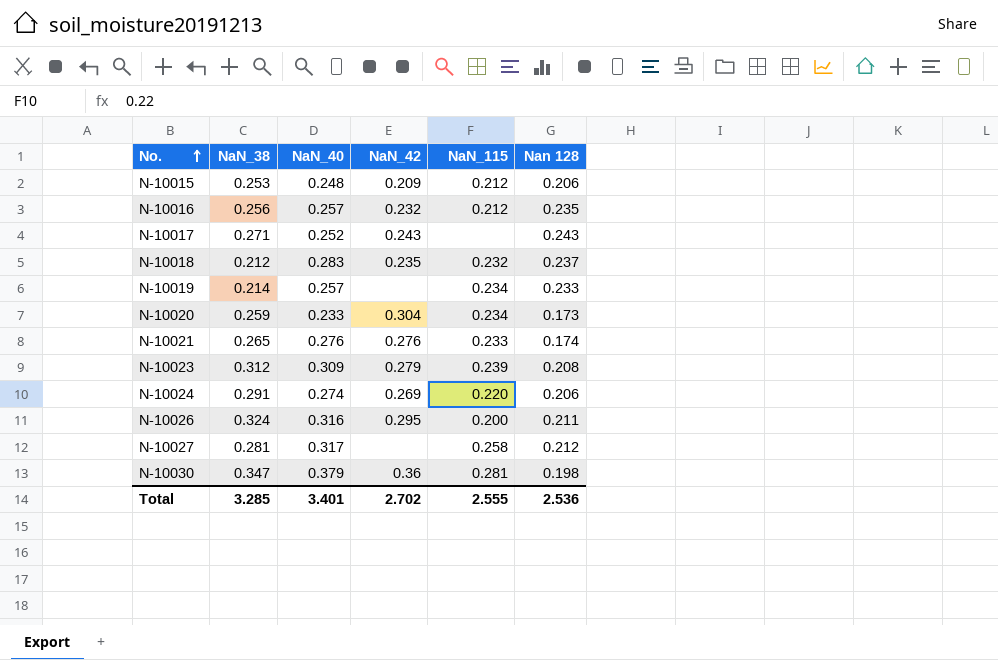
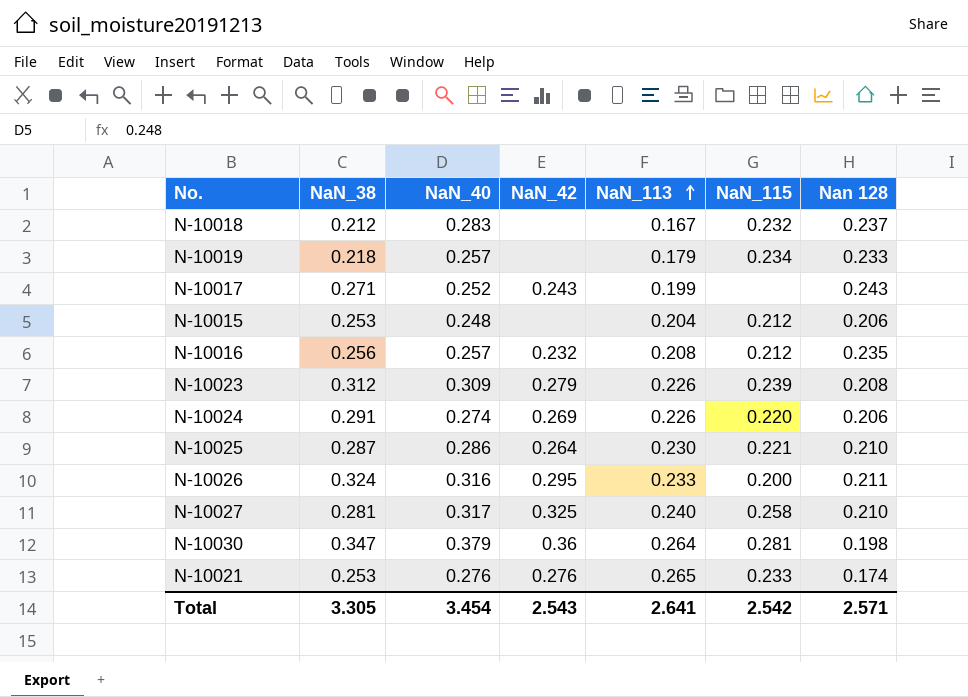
row order: No. ascending -> NaN_113 ascending
column NaN_113 | position: none -> 5
row N-10020: 0.259 | 0.233 | 0.304 | 0.234 | 0.173 -> none
N-10018 | NaN_42: 0.235 -> none
N-10019 | NaN_38: 0.214 -> 0.218
N-10015 | NaN_42: 0.209 -> none
row N-10025: none -> 0.287 | 0.286 | 0.264 | 0.230 | 0.221 | 0.210
N-10027 | NaN_42: none -> 0.325
N-10027 | Nan 128: 0.212 -> 0.210
N-10021 | NaN_38: 0.265 -> 0.253
Total | NaN_38: 3.285 -> 3.305
Total | NaN_40: 3.401 -> 3.454
Total | NaN_42: 2.702 -> 2.543
Total | NaN_115: 2.555 -> 2.542
Total | Nan 128: 2.536 -> 2.571

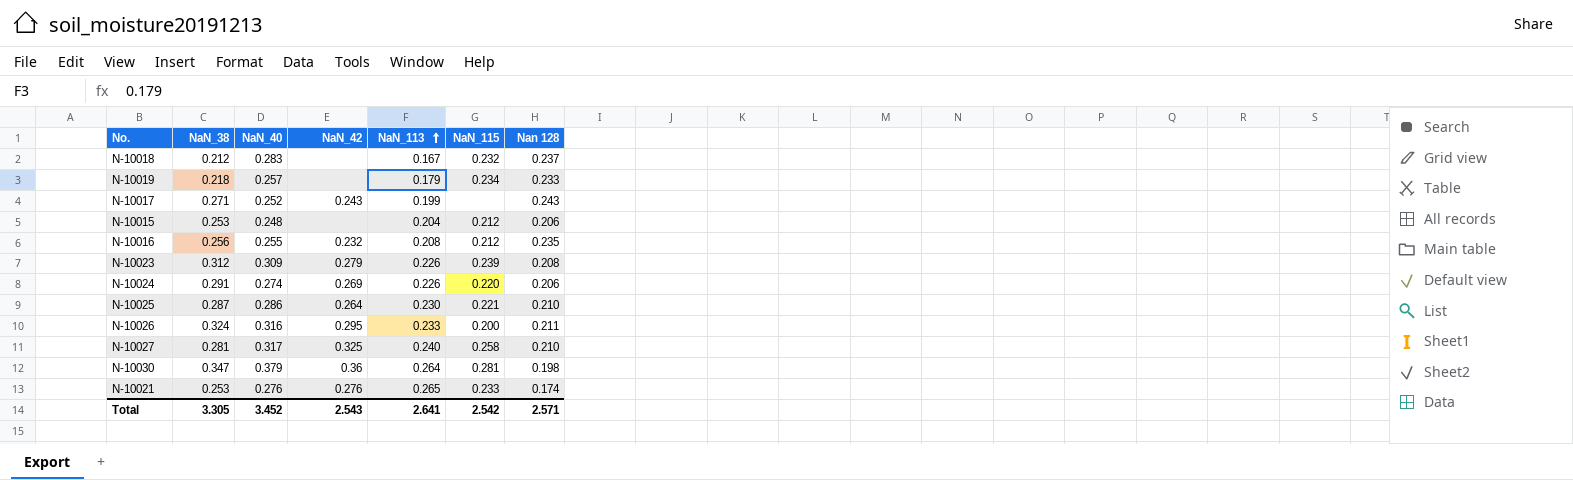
N-10016 | NaN_40: 0.257 -> 0.255
Total | NaN_40: 3.454 -> 3.452

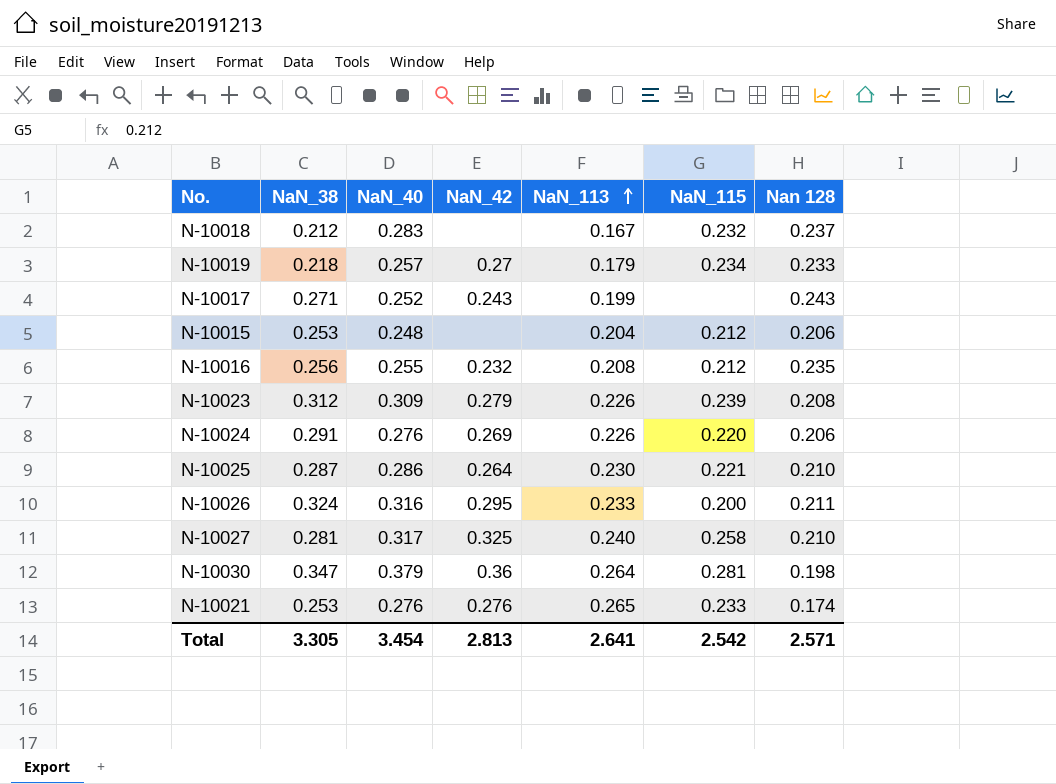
N-10019 | NaN_42: none -> 0.27
N-10024 | NaN_40: 0.274 -> 0.276
Total | NaN_40: 3.452 -> 3.454
Total | NaN_42: 2.543 -> 2.813

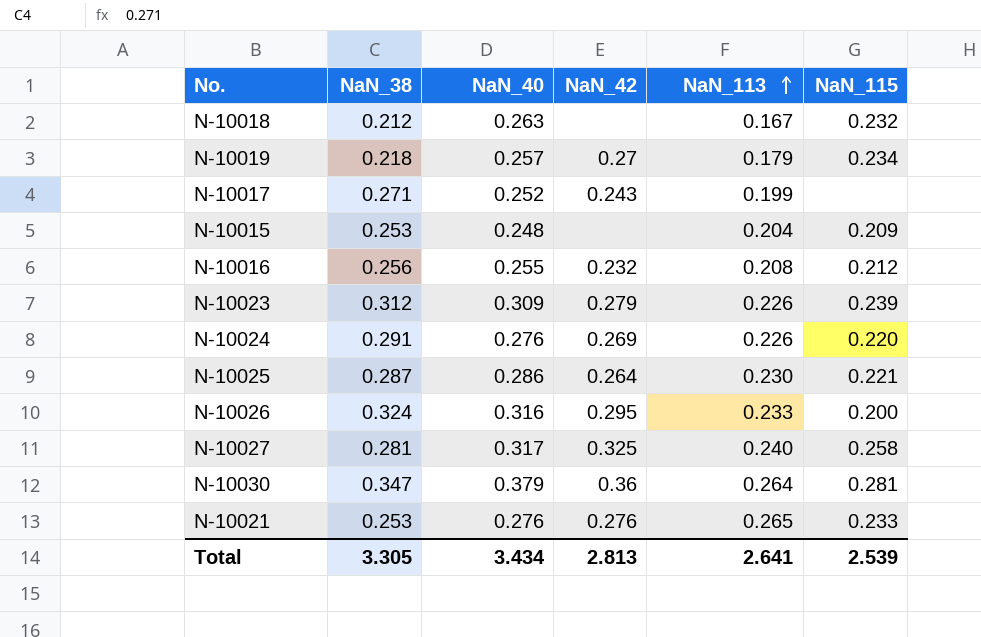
column Nan 128 | position: 7 -> none
N-10018 | NaN_40: 0.283 -> 0.263
N-10015 | NaN_115: 0.212 -> 0.209
Total | NaN_40: 3.454 -> 3.434
Total | NaN_115: 2.542 -> 2.539

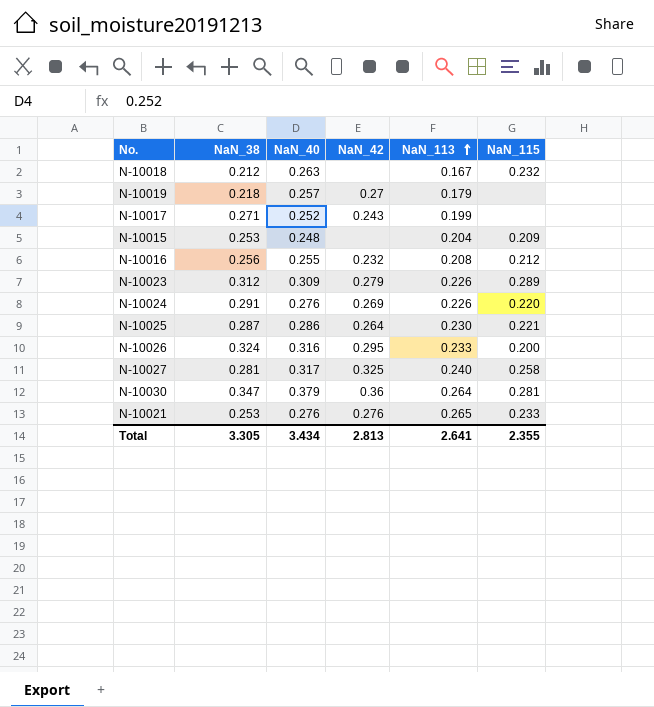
N-10019 | NaN_115: 0.234 -> none
N-10023 | NaN_115: 0.239 -> 0.289
Total | NaN_115: 2.539 -> 2.355

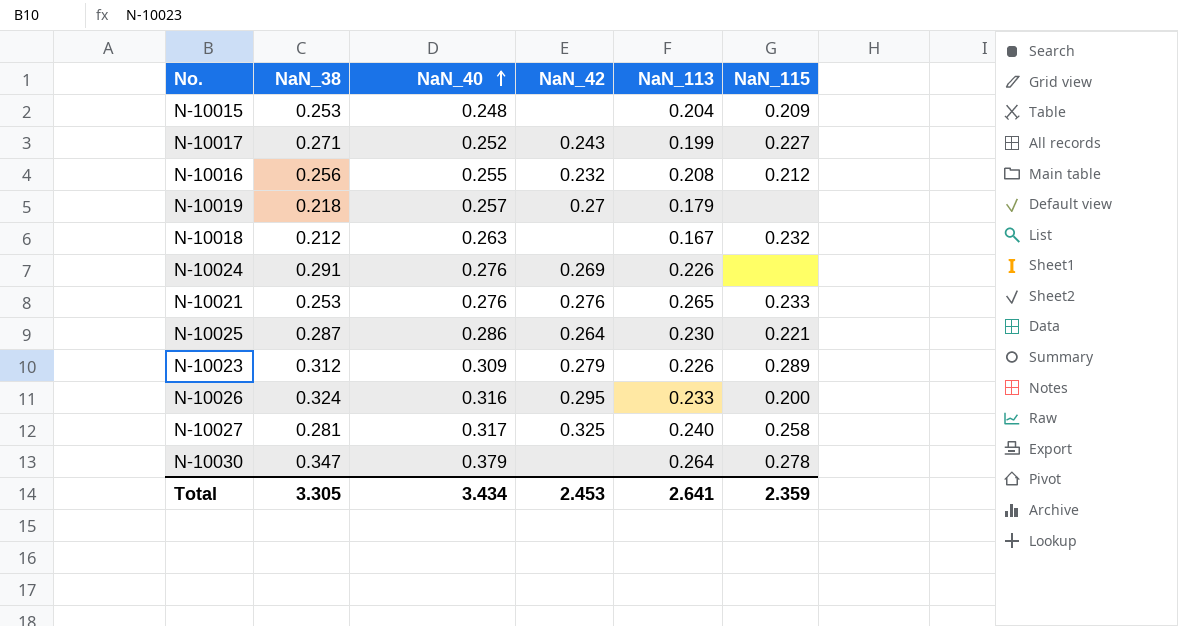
row order: NaN_113 ascending -> NaN_40 ascending
N-10017 | NaN_115: none -> 0.227
N-10024 | NaN_115: 0.220 -> none
N-10030 | NaN_42: 0.36 -> none
N-10030 | NaN_115: 0.281 -> 0.278
Total | NaN_42: 2.813 -> 2.453
Total | NaN_115: 2.355 -> 2.359

